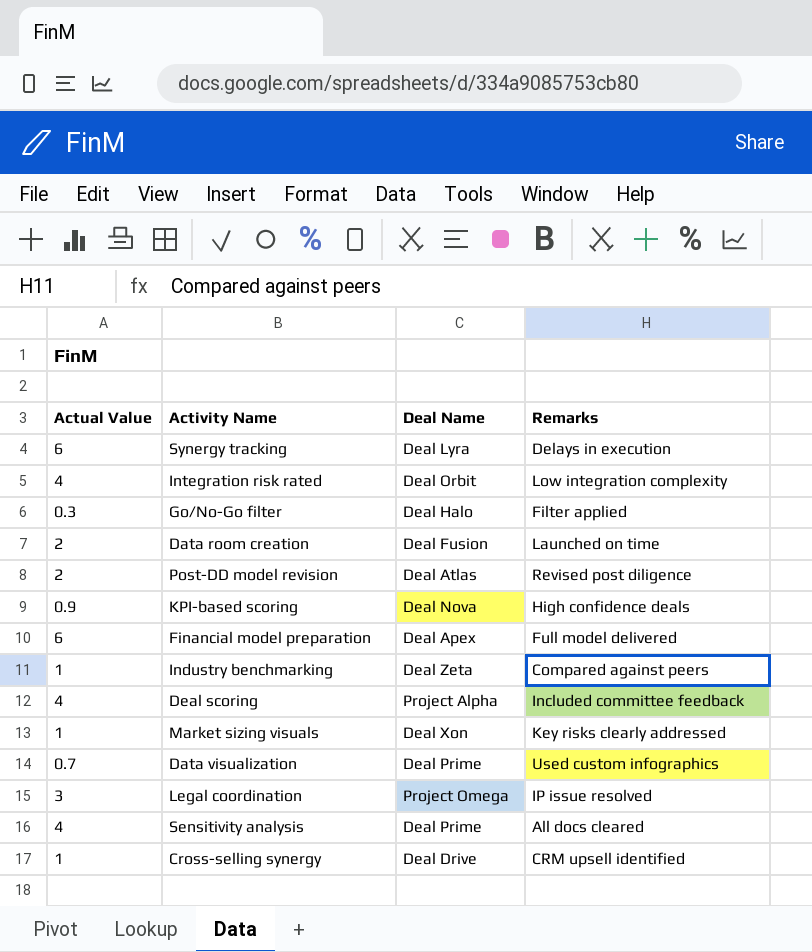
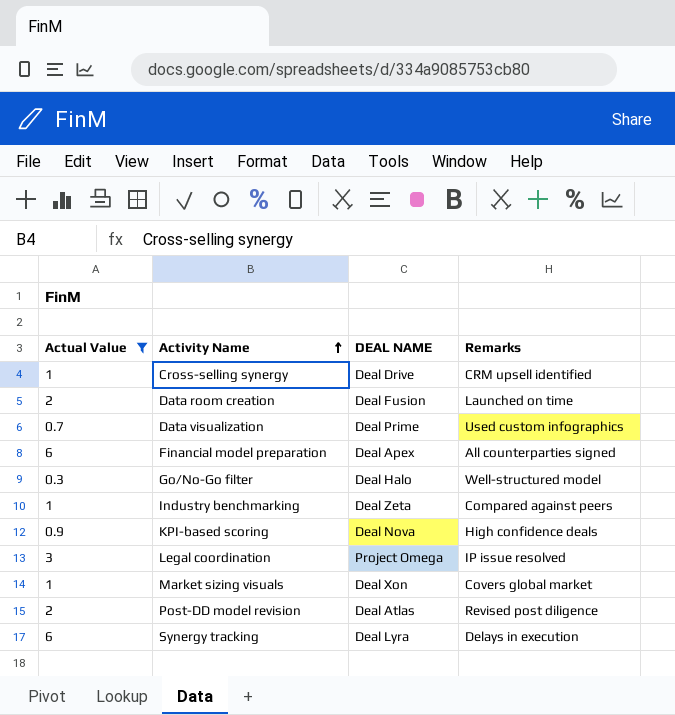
filter: none -> Actual Value != 4
row order: none -> Activity Name ascending
column name: Deal Name -> DEAL NAME
Financial model preparation | Remarks: Full model delivered -> All counterparties signed
Go/No-Go filter | Remarks: Filter applied -> Well-structured model
Market sizing visuals | Remarks: Key risks clearly addressed -> Covers global market

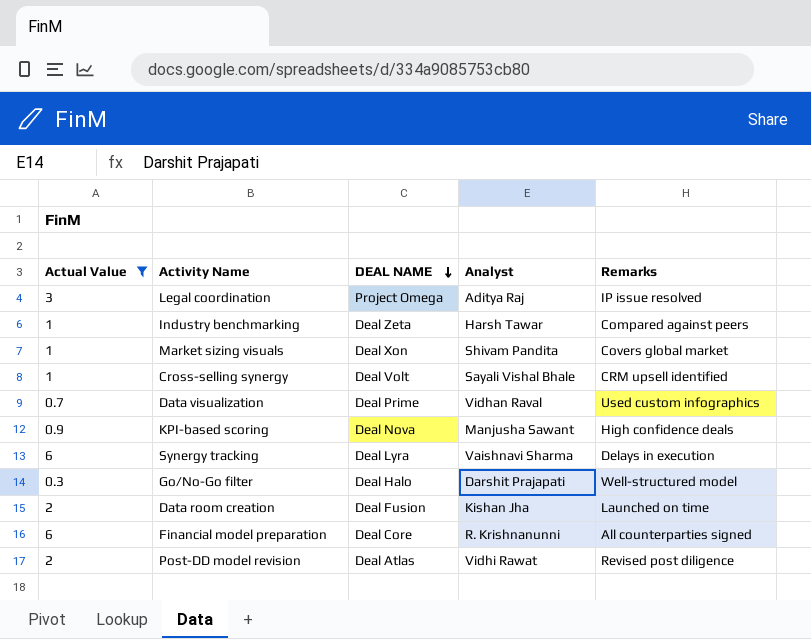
row order: Activity Name ascending -> DEAL NAME descending
column Analyst | position: none -> 4
Cross-selling synergy | DEAL NAME: Deal Drive -> Deal Volt
Financial model preparation | DEAL NAME: Deal Apex -> Deal Core

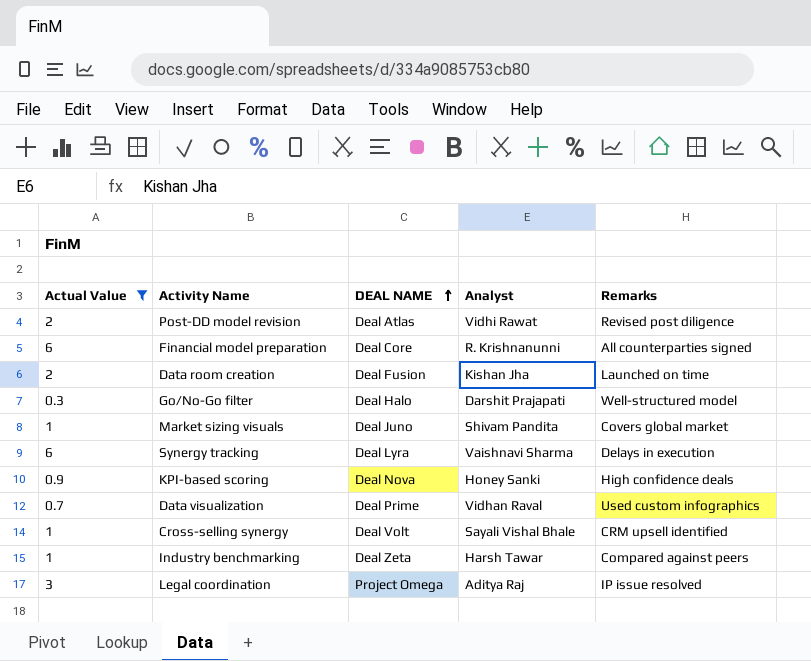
row order: DEAL NAME descending -> DEAL NAME ascending
Market sizing visuals | DEAL NAME: Deal Xon -> Deal Juno
KPI-based scoring | Analyst: Manjusha Sawant -> Honey Sanki

